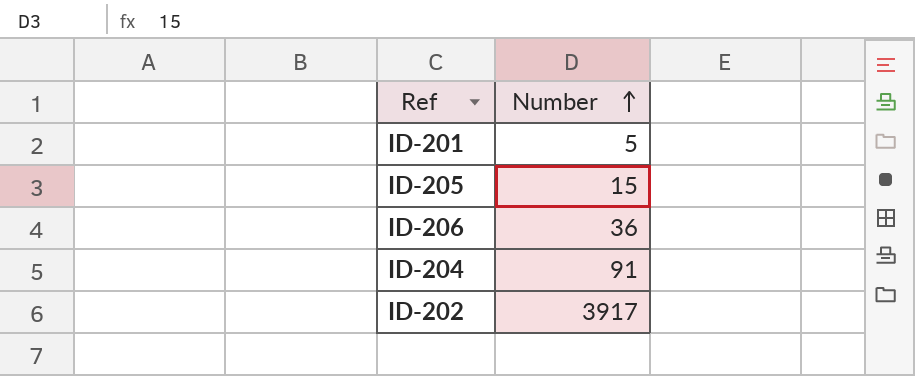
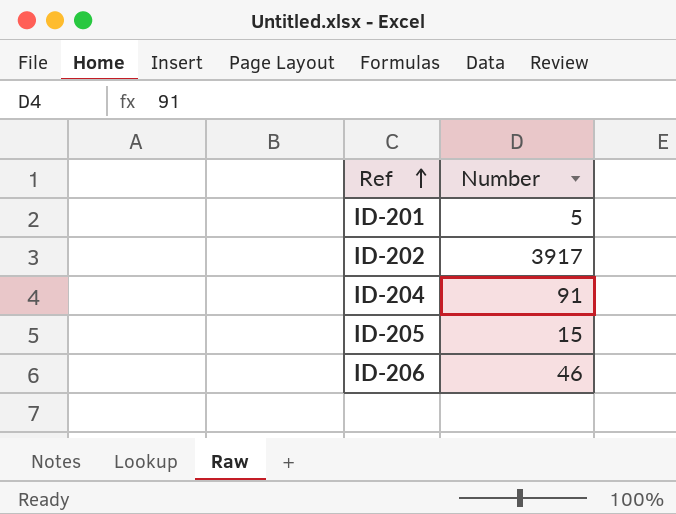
row order: Number ascending -> Ref ascending
ID-206 | Number: 36 -> 46

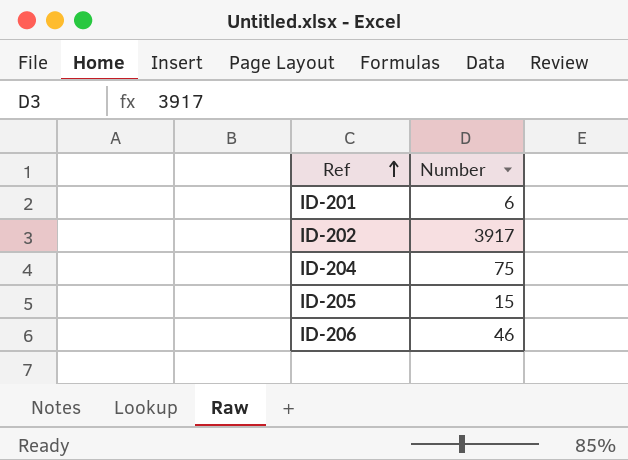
ID-201 | Number: 5 -> 6
ID-204 | Number: 91 -> 75

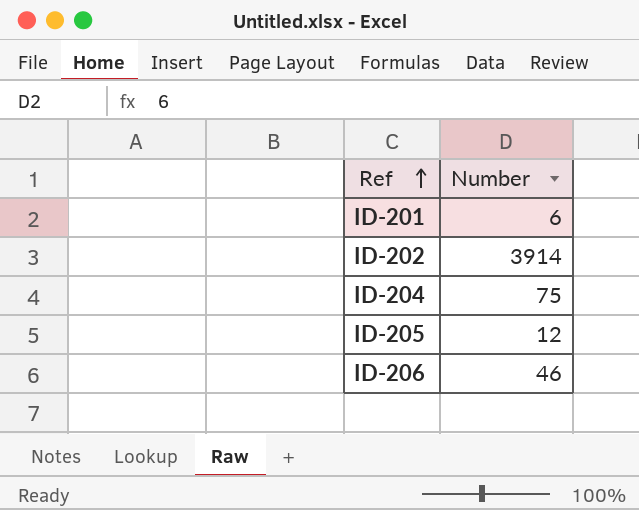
ID-202 | Number: 3917 -> 3914
ID-205 | Number: 15 -> 12

